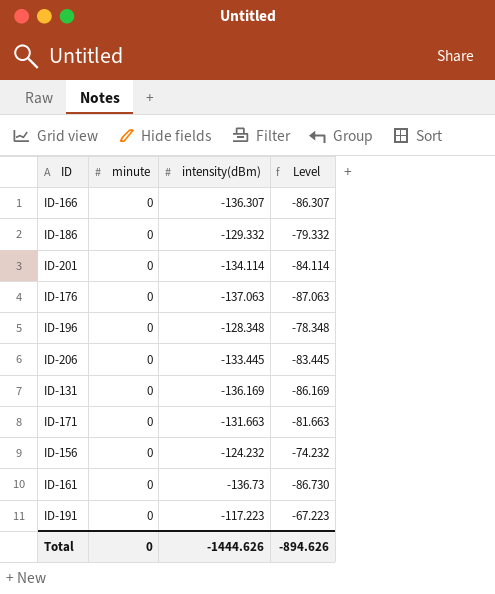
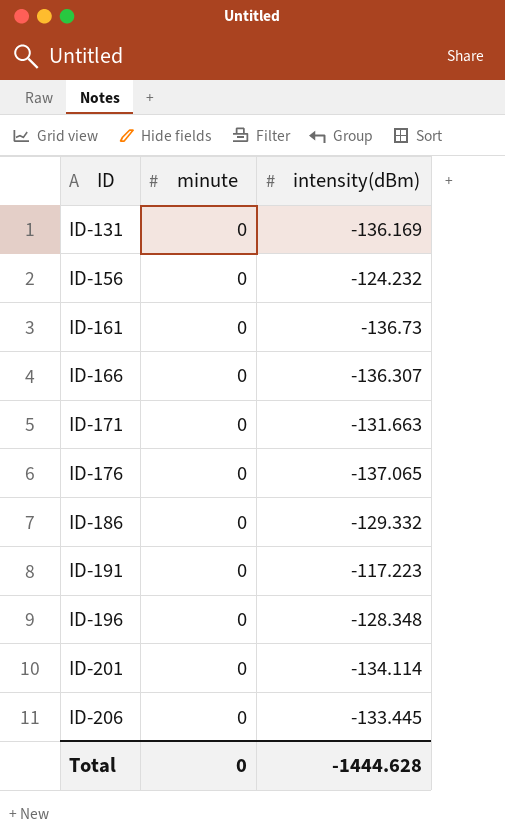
row order: none -> ID ascending
column Level | formula: [intensity(dBm)] + 50 -> none
ID-176 | intensity(dBm): -137.063 -> -137.065
Total | intensity(dBm): -1444.626 -> -1444.628

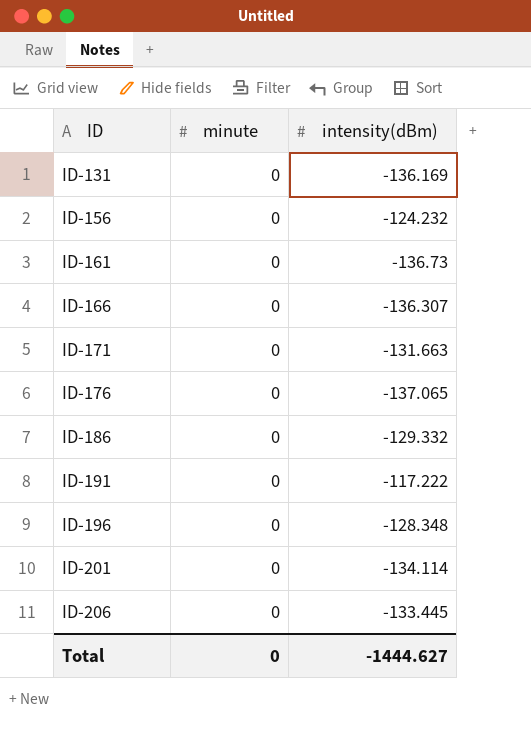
ID-191 | intensity(dBm): -117.223 -> -117.222
Total | intensity(dBm): -1444.628 -> -1444.627

